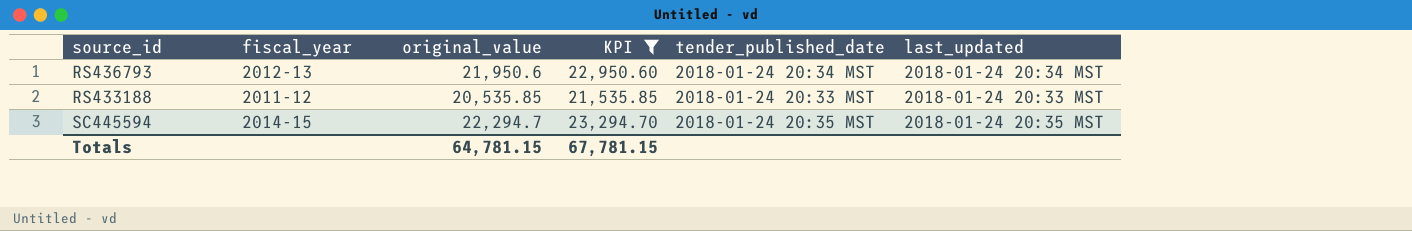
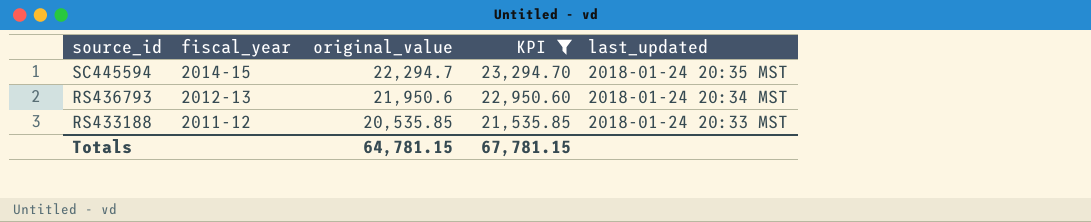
row order: none -> source_id descending
column tender_published_date | position: 5 -> none

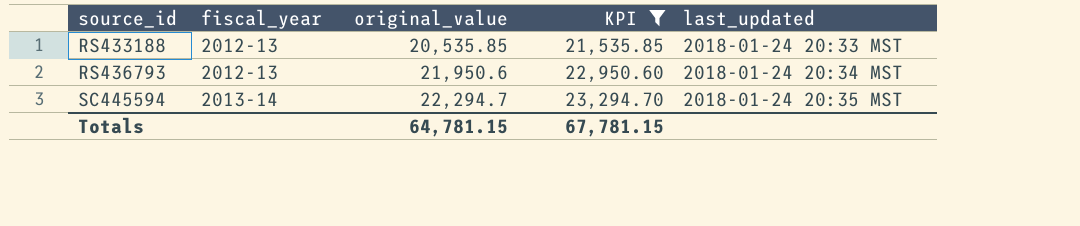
row order: source_id descending -> source_id ascending
RS433188 | fiscal_year: 2011-12 -> 2012-13
SC445594 | fiscal_year: 2014-15 -> 2013-14

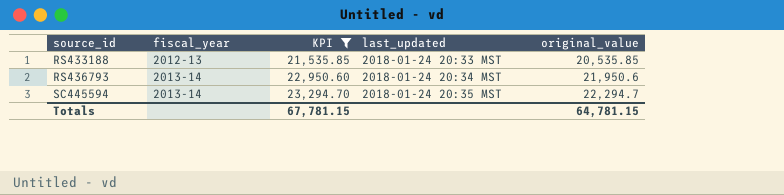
column original_value | position: 3 -> 5
RS436793 | fiscal_year: 2012-13 -> 2013-14

